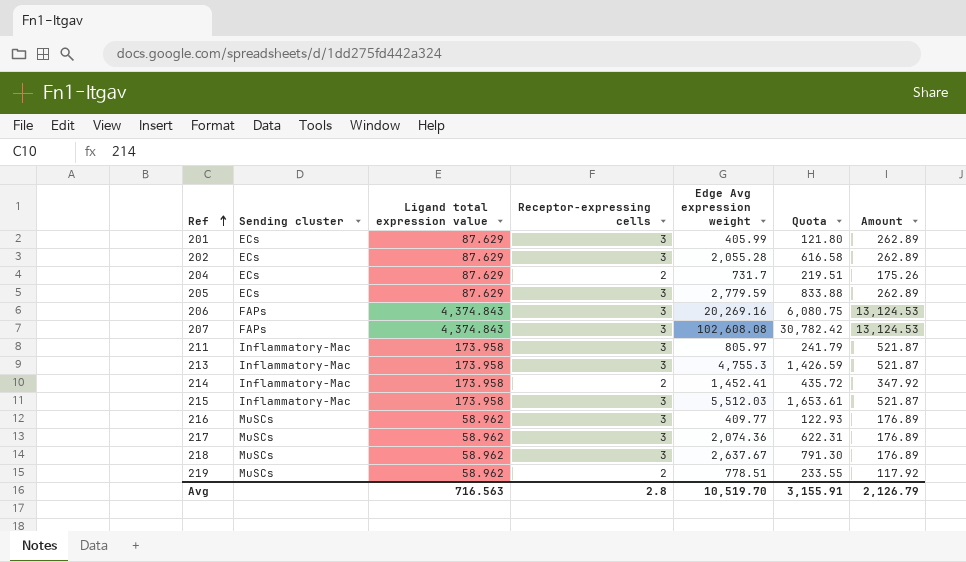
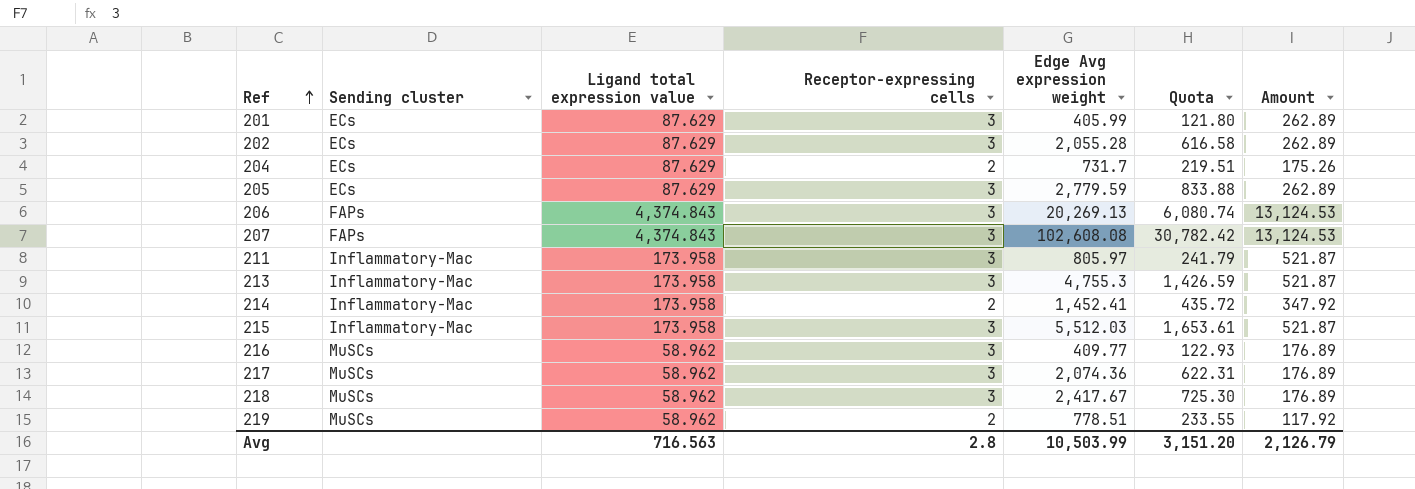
206 | Edge Avg expression weight: 20,269.16 -> 20,269.13
206 | Quota: 6,080.75 -> 6,080.74
218 | Edge Avg expression weight: 2,637.67 -> 2,417.67
218 | Quota: 791.30 -> 725.30
Avg | Edge Avg expression weight: 10,519.70 -> 10,503.99
Avg | Quota: 3,155.91 -> 3,151.20

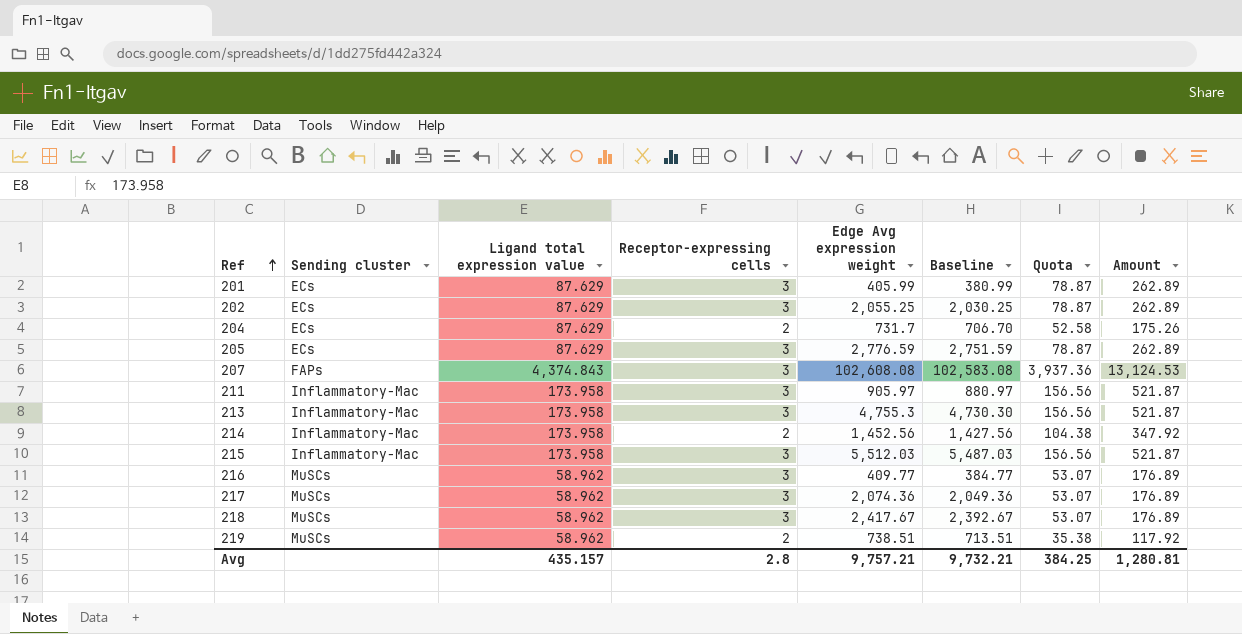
column Baseline | formula: none -> [Edge Avg expression weight] - 25
column Quota | formula: [Edge Avg expression weight] * 0.3 -> [Amount] * 0.3
row 206: FAPs | 4,374.843 | 3 | 20,269.13 | 6,080.74 | 13,124.53 -> none
202 | Edge Avg expression weight: 2,055.28 -> 2,055.25
205 | Edge Avg expression weight: 2,779.59 -> 2,776.59
211 | Edge Avg expression weight: 805.97 -> 905.97
214 | Edge Avg expression weight: 1,452.41 -> 1,452.56
219 | Edge Avg expression weight: 778.51 -> 738.51
Avg | Ligand total expression value: 716.563 -> 435.157
Avg | Edge Avg expression weight: 10,503.99 -> 9,757.21
Avg | Quota: 3,151.20 -> 384.25
Avg | Amount: 2,126.79 -> 1,280.81

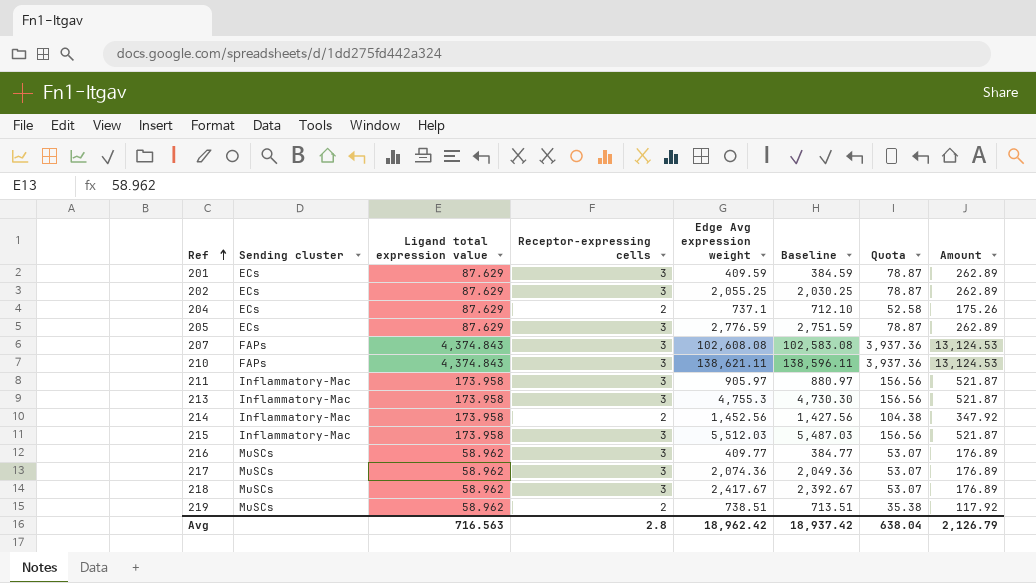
201 | Edge Avg expression weight: 405.99 -> 409.59
201 | Baseline: 380.99 -> 384.59
204 | Edge Avg expression weight: 731.7 -> 737.1
204 | Baseline: 706.70 -> 712.10
row 210: none -> FAPs | 4,374.843 | 3 | 138,621.11 | 138,596.11 | 3,937.36 | 13,124.53
Avg | Ligand total expression value: 435.157 -> 716.563
Avg | Edge Avg expression weight: 9,757.21 -> 18,962.42
Avg | Baseline: 9,732.21 -> 18,937.42
Avg | Quota: 384.25 -> 638.04
Avg | Amount: 1,280.81 -> 2,126.79

